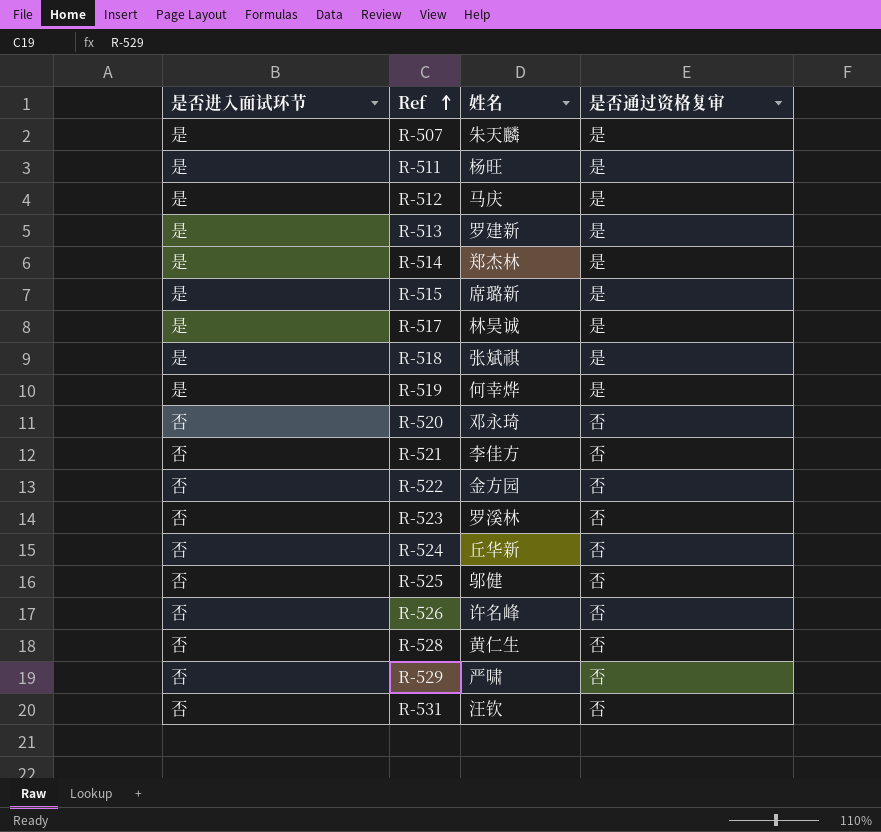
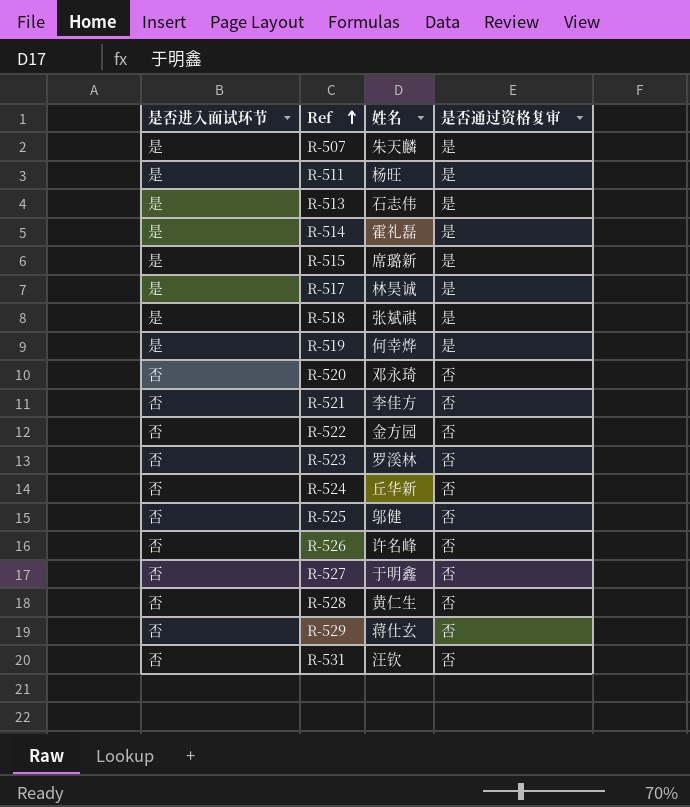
row R-512: 是 | 马庆 | 是 -> none
R-513 | 姓名: 罗建新 -> 石志伟
R-514 | 姓名: 郑杰林 -> 霍礼磊
row R-527: none -> 否 | 于明鑫 | 否
R-529 | 姓名: 严啸 -> 蒋仕玄

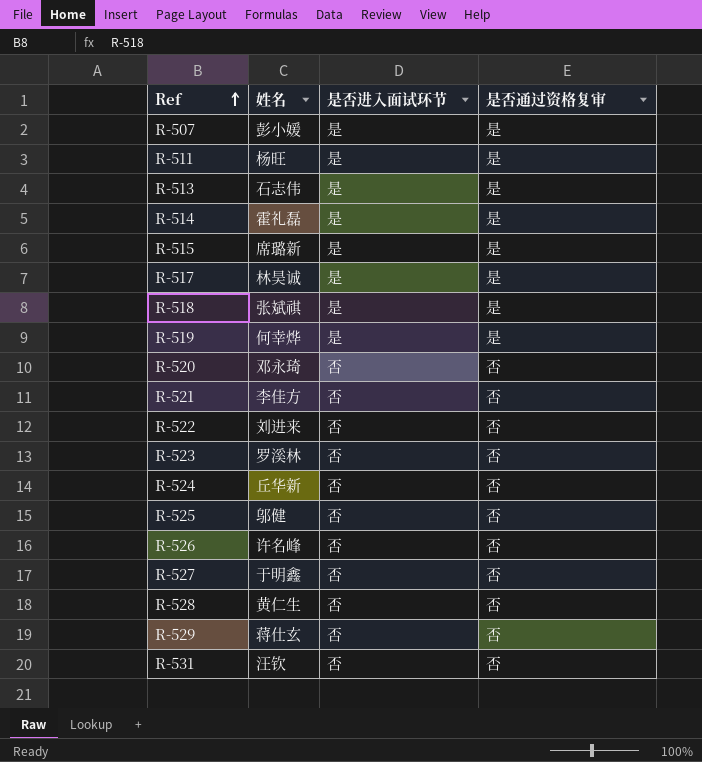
column 是否进入面试环节 | position: 1 -> 3
R-507 | 姓名: 朱天麟 -> 彭小媛
R-522 | 姓名: 金方园 -> 刘进来

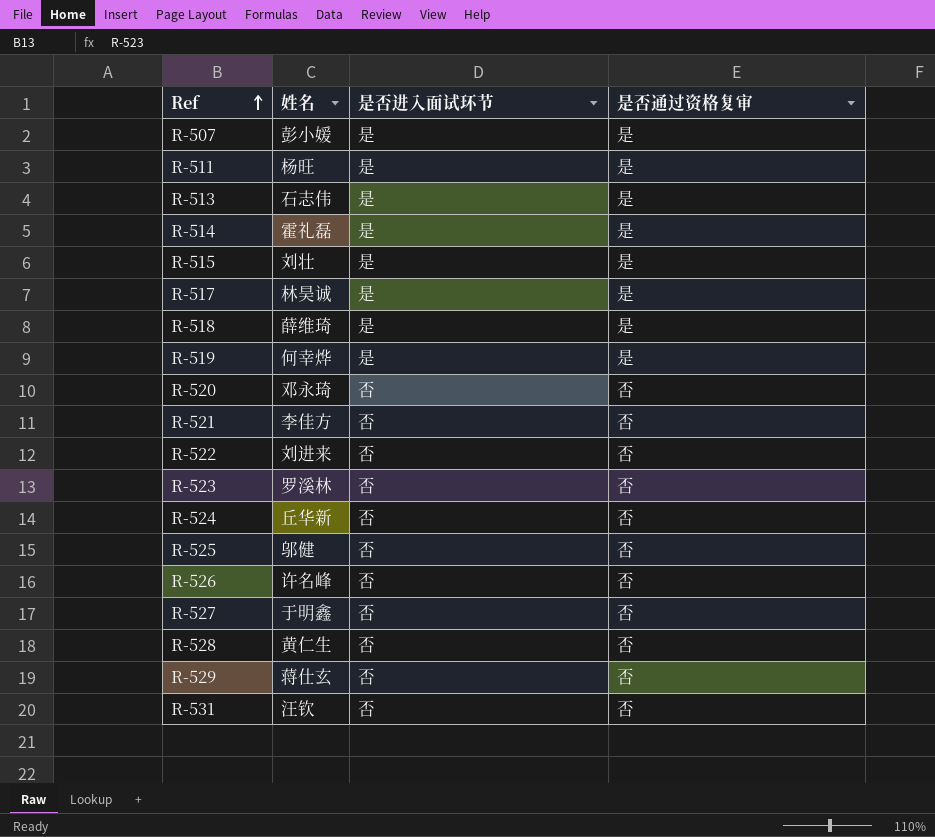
R-515 | 姓名: 席璐新 -> 刘壮
R-518 | 姓名: 张斌祺 -> 薛维琦

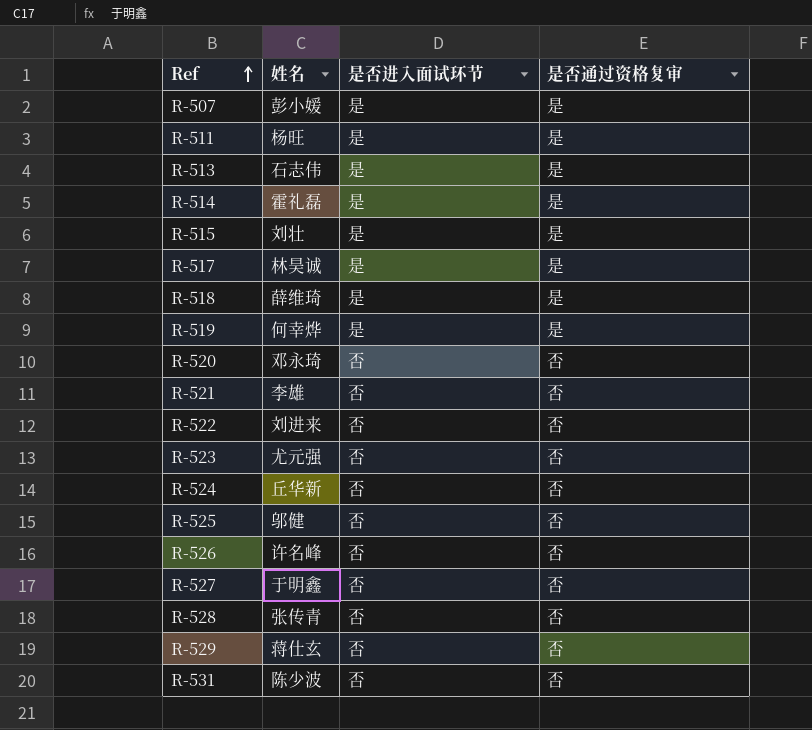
R-521 | 姓名: 李佳方 -> 李雄
R-523 | 姓名: 罗溪林 -> 尤元强
R-528 | 姓名: 黄仁生 -> 张传青
R-531 | 姓名: 汪钦 -> 陈少波

